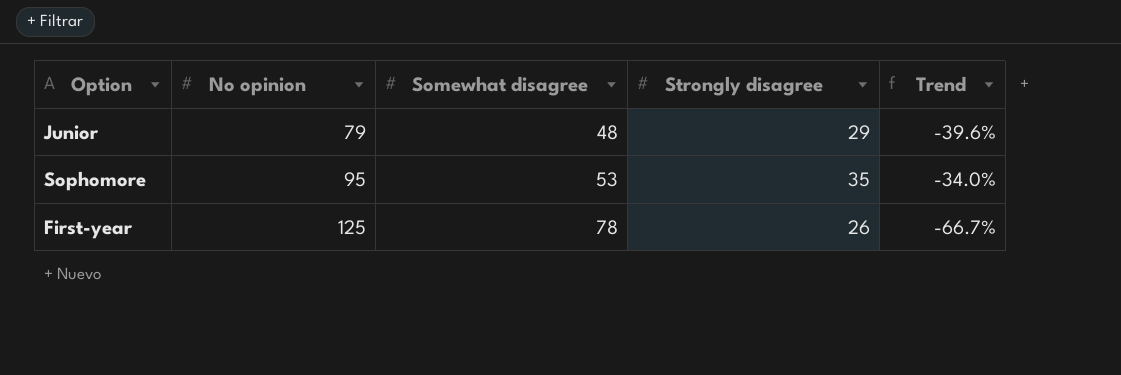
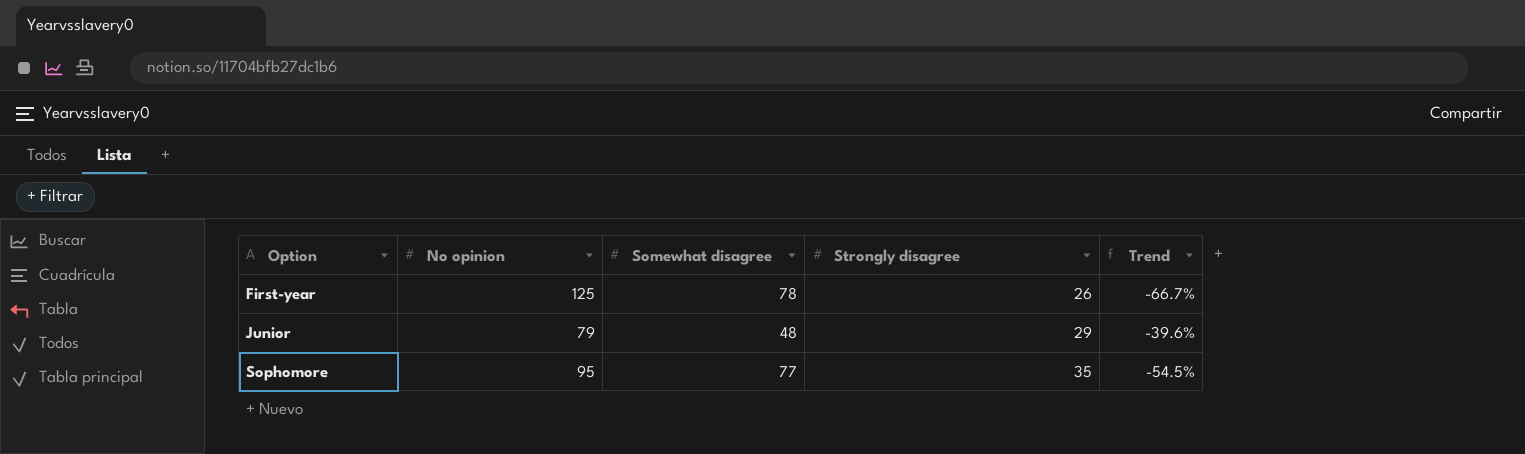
row order: No opinion ascending -> Option ascending
Sophomore | Somewhat disagree: 53 -> 77
Sophomore | Trend: -34.0% -> -54.5%

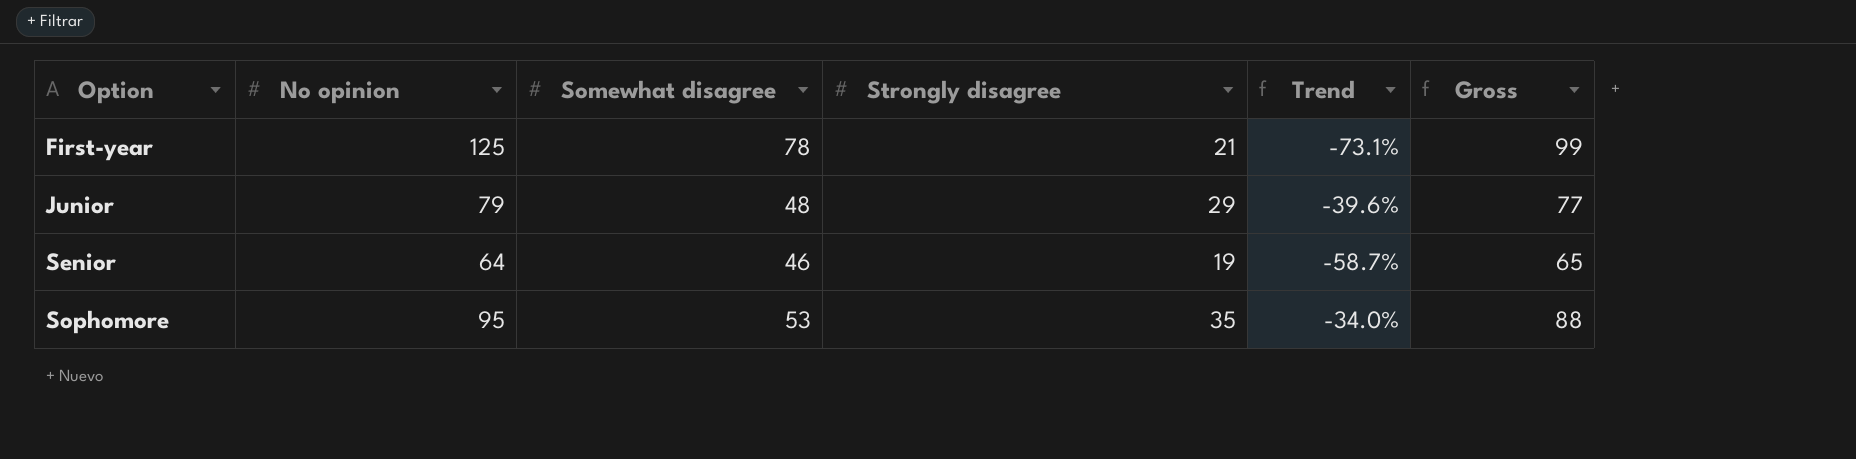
column Gross | formula: none -> [Somewhat disagree] + [Strongly disagree]
First-year | Strongly disagree: 26 -> 21
First-year | Trend: -66.7% -> -73.1%
row Senior: none -> 64 | 46 | 19 | -58.7% | 65
Sophomore | Somewhat disagree: 77 -> 53
Sophomore | Trend: -54.5% -> -34.0%

